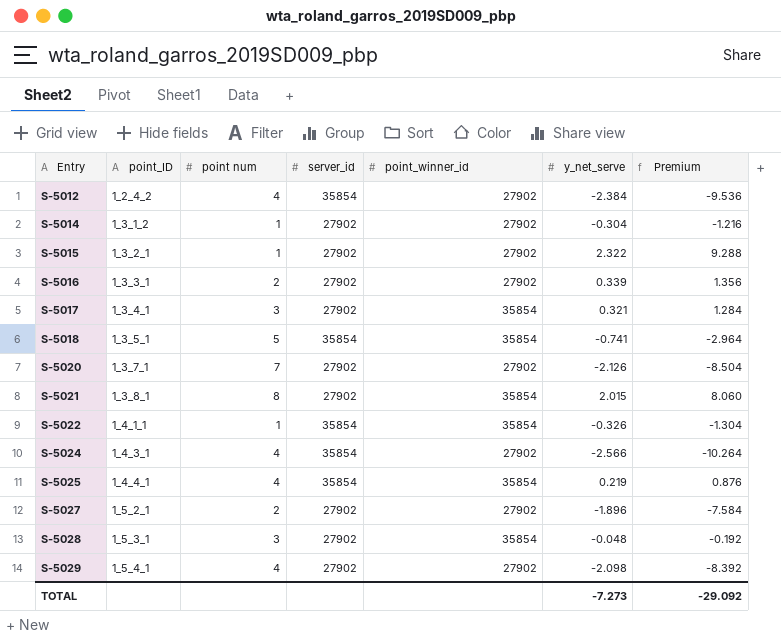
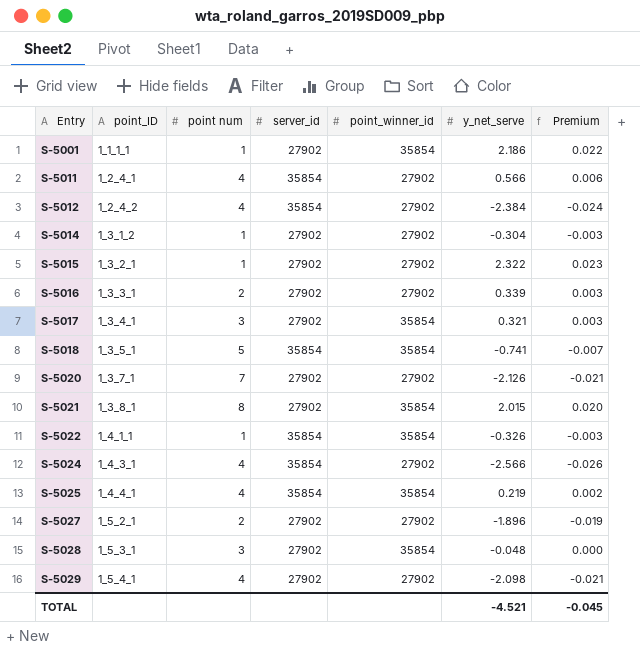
column Premium | formula: [y_net_serve] * 4 -> [y_net_serve] * 0.01
row S-5001: none -> 1_1_1_1 | 1 | 27902 | 35854 | 2.186 | 0.022
row S-5011: none -> 1_2_4_1 | 4 | 35854 | 27902 | 0.566 | 0.006
TOTAL | y_net_serve: -7.273 -> -4.521
TOTAL | Premium: -29.092 -> -0.045

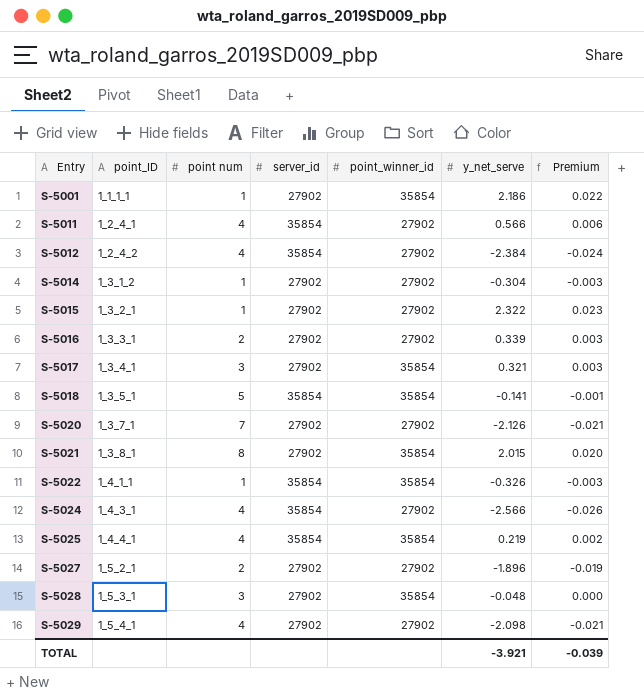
S-5018 | y_net_serve: -0.741 -> -0.141
S-5018 | Premium: -0.007 -> -0.001
TOTAL | y_net_serve: -4.521 -> -3.921
TOTAL | Premium: -0.045 -> -0.039

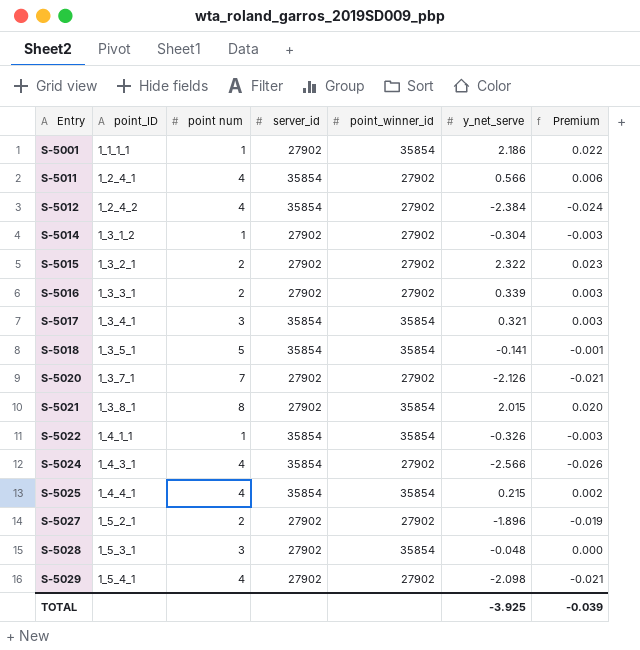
S-5015 | point num: 1 -> 2
S-5017 | server_id: 27902 -> 35854
S-5025 | y_net_serve: 0.219 -> 0.215
TOTAL | y_net_serve: -3.921 -> -3.925

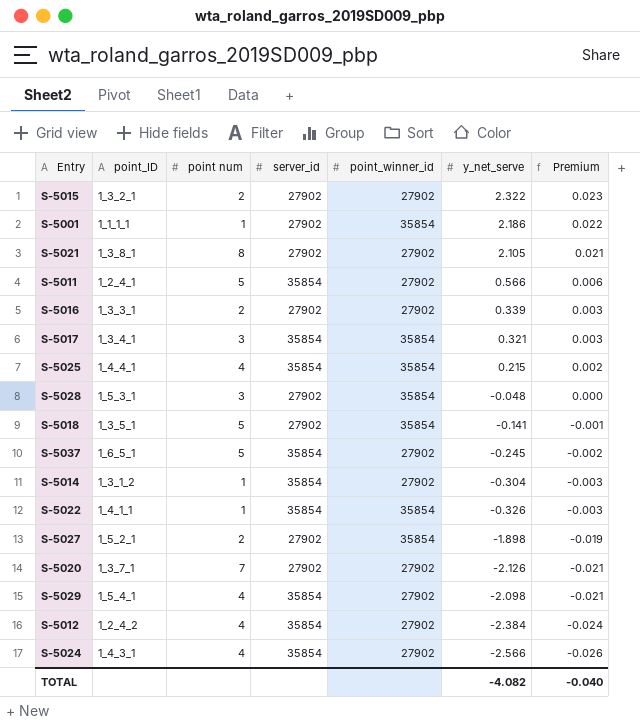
row order: Entry ascending -> Premium descending
S-5021 | point_winner_id: 35854 -> 27902
S-5021 | y_net_serve: 2.015 -> 2.105
S-5021 | Premium: 0.020 -> 0.021
S-5011 | point num: 4 -> 5
S-5018 | server_id: 35854 -> 27902
row S-5037: none -> 1_6_5_1 | 5 | 35854 | 27902 | -0.245 | -0.002
S-5014 | server_id: 27902 -> 35854
S-5027 | point_winner_id: 27902 -> 35854
S-5027 | y_net_serve: -1.896 -> -1.898
S-5029 | server_id: 27902 -> 35854
TOTAL | y_net_serve: -3.925 -> -4.082
TOTAL | Premium: -0.039 -> -0.040

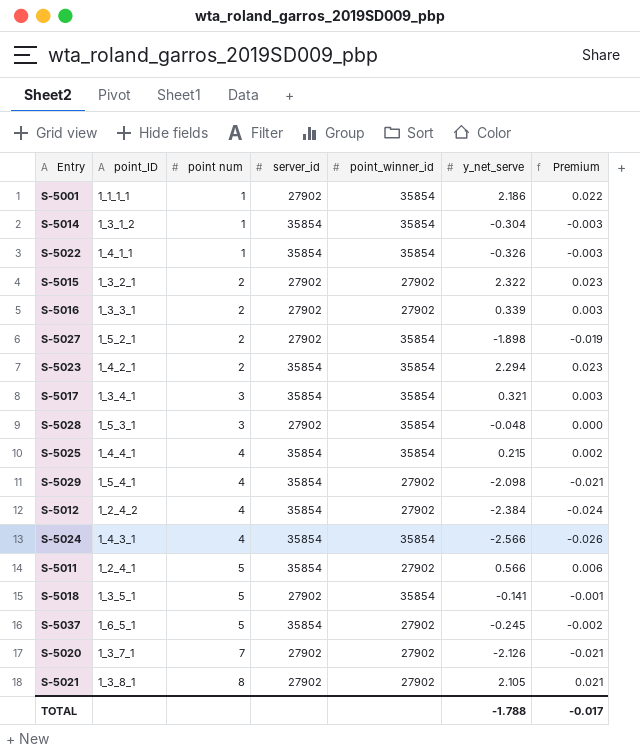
row order: Premium descending -> point num ascending
S-5014 | point_winner_id: 27902 -> 35854
row S-5023: none -> 1_4_2_1 | 2 | 35854 | 35854 | 2.294 | 0.023
S-5024 | point_winner_id: 27902 -> 35854
TOTAL | y_net_serve: -4.082 -> -1.788
TOTAL | Premium: -0.040 -> -0.017

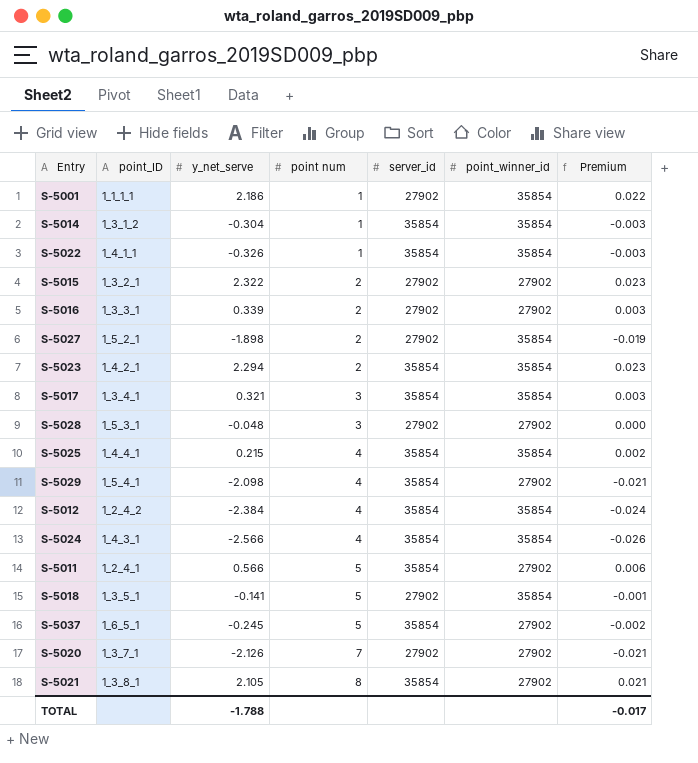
column y_net_serve | position: 6 -> 3
S-5028 | point_winner_id: 35854 -> 27902
S-5012 | point_winner_id: 27902 -> 35854
S-5021 | server_id: 27902 -> 35854

